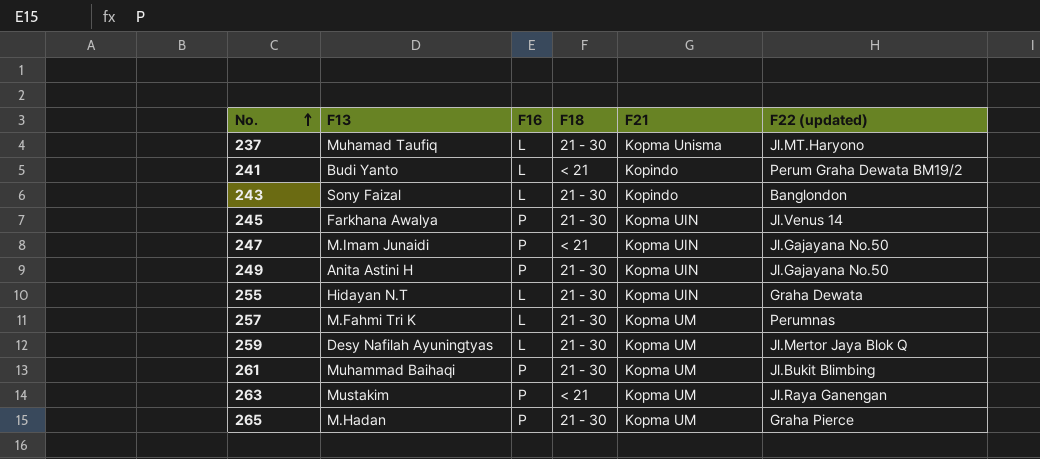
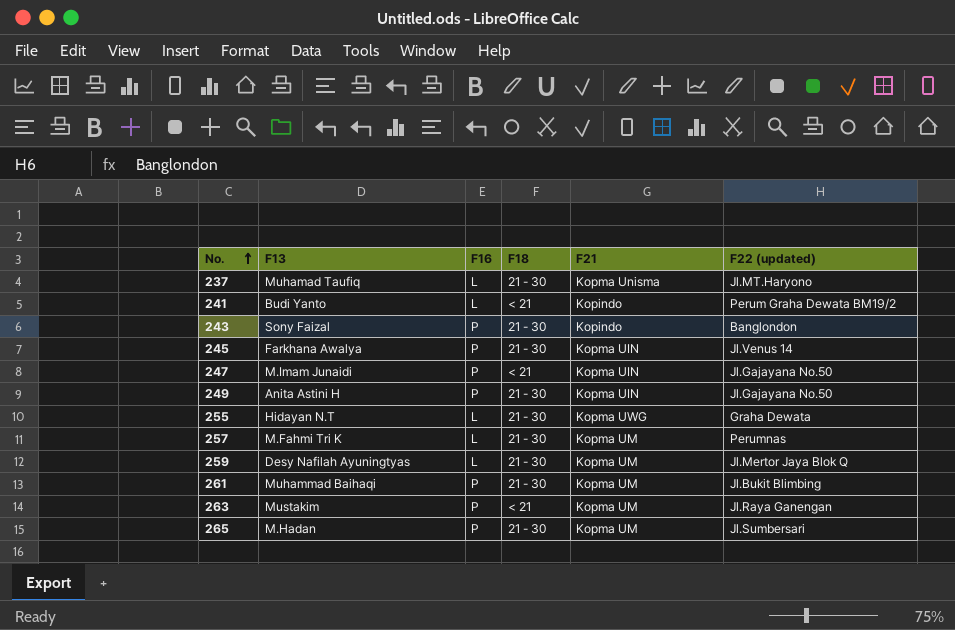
243 | F16: L -> P
255 | F21: Kopma UIN -> Kopma UWG
265 | F22 (updated): Graha Pierce -> Jl.Sumbersari

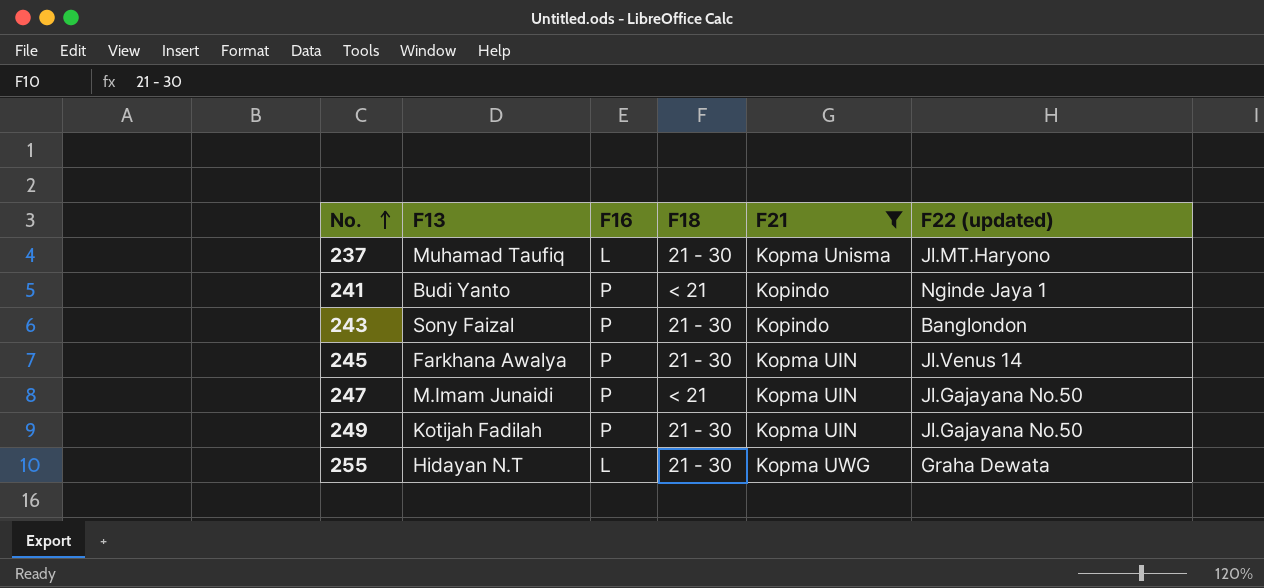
filter: none -> F21 != Kopma UM
241 | F16: L -> P
241 | F22 (updated): Perum Graha Dewata BM19/2 -> Nginde Jaya 1
249 | F13: Anita Astini H -> Kotijah Fadilah

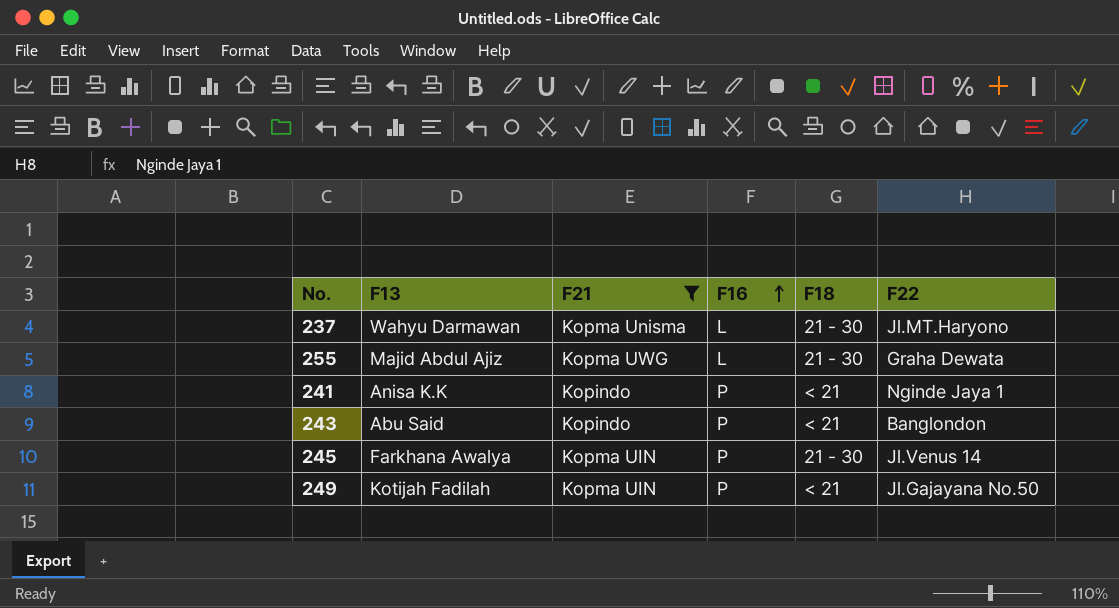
row order: No. ascending -> F16 ascending
column F21 | position: 5 -> 3
column name: F22 (updated) -> F22
row 247: M.Imam Junaidi | P | < 21 | Kopma UIN | Jl.Gajayana No.50 -> none
237 | F13: Muhamad Taufiq -> Wahyu Darmawan
255 | F13: Hidayan N.T -> Majid Abdul Ajiz
241 | F13: Budi Yanto -> Anisa K.K
243 | F13: Sony Faizal -> Abu Said
243 | F18: 21 - 30 -> < 21
249 | F18: 21 - 30 -> < 21

